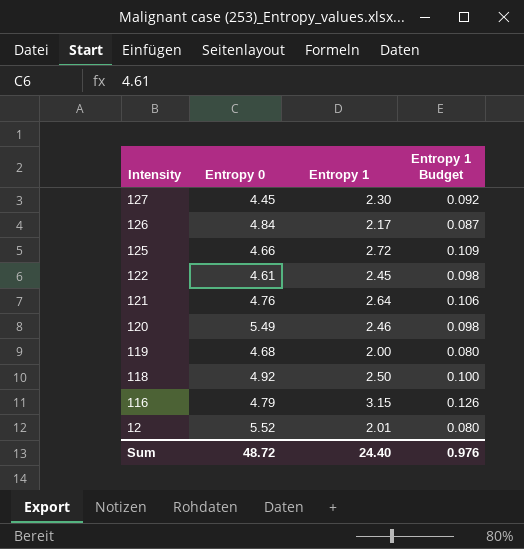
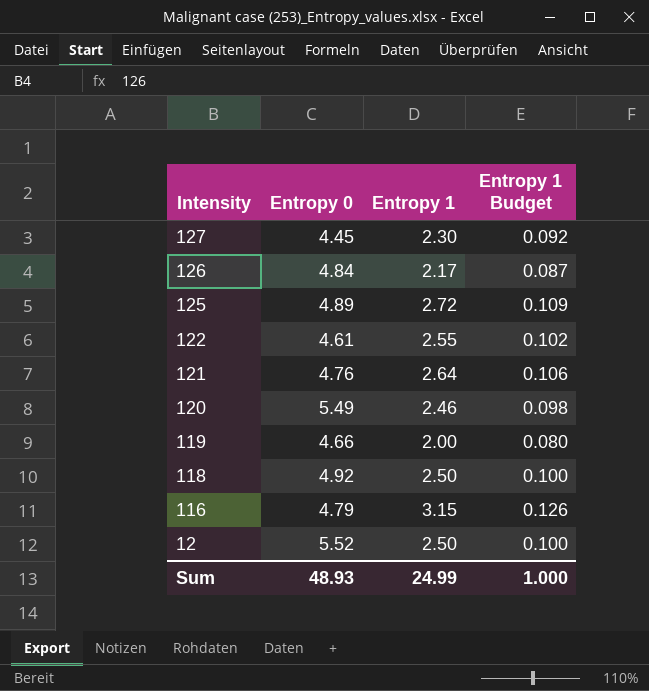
125 | Entropy 0: 4.66 -> 4.89
122 | Entropy 1: 2.45 -> 2.55
122 | Entropy 1 Budget: 0.098 -> 0.102
119 | Entropy 0: 4.68 -> 4.66
12 | Entropy 1: 2.01 -> 2.50
12 | Entropy 1 Budget: 0.080 -> 0.100
Sum | Entropy 0: 48.72 -> 48.93
Sum | Entropy 1: 24.40 -> 24.99
Sum | Entropy 1 Budget: 0.976 -> 1.000

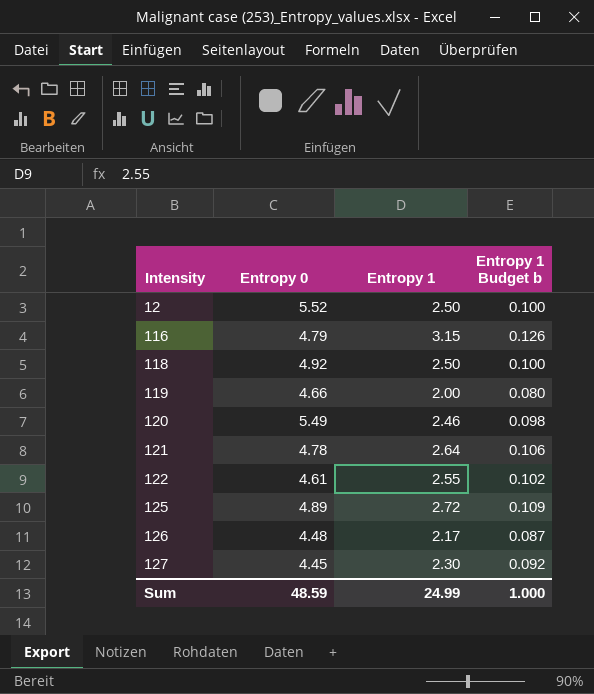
row order: Intensity descending -> Intensity ascending
column name: Entropy 1 Budget -> Entropy 1 Budget b
121 | Entropy 0: 4.76 -> 4.78
126 | Entropy 0: 4.84 -> 4.48
Sum | Entropy 0: 48.93 -> 48.59

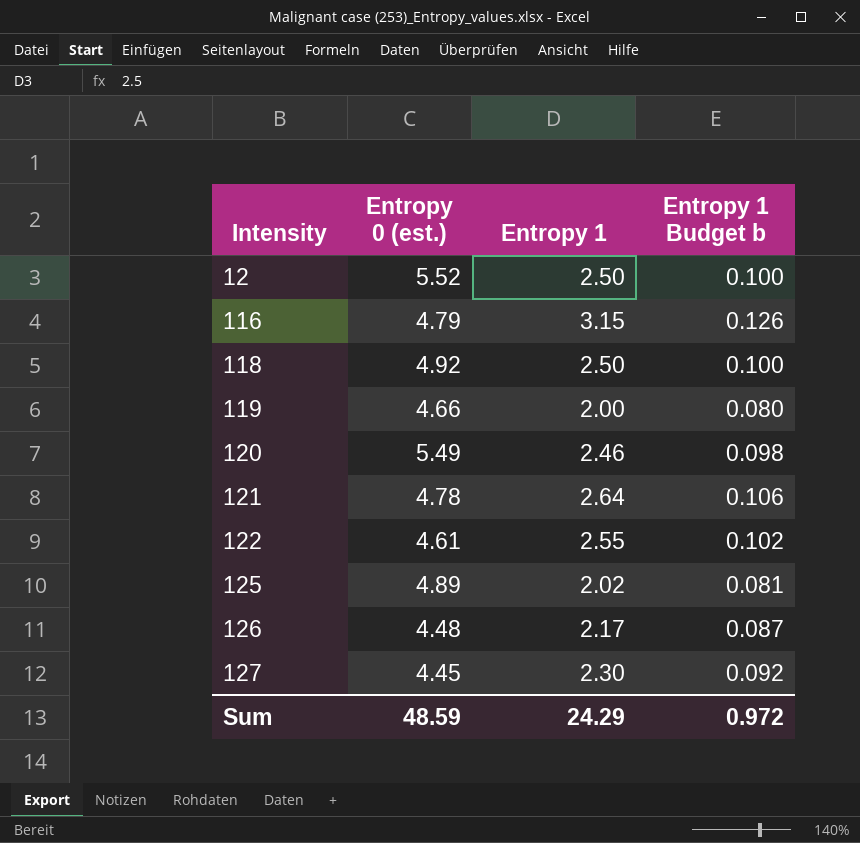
column name: Entropy 0 -> Entropy 0 (est.)
125 | Entropy 1: 2.72 -> 2.02
125 | Entropy 1 Budget b: 0.109 -> 0.081
Sum | Entropy 1: 24.99 -> 24.29
Sum | Entropy 1 Budget b: 1.000 -> 0.972

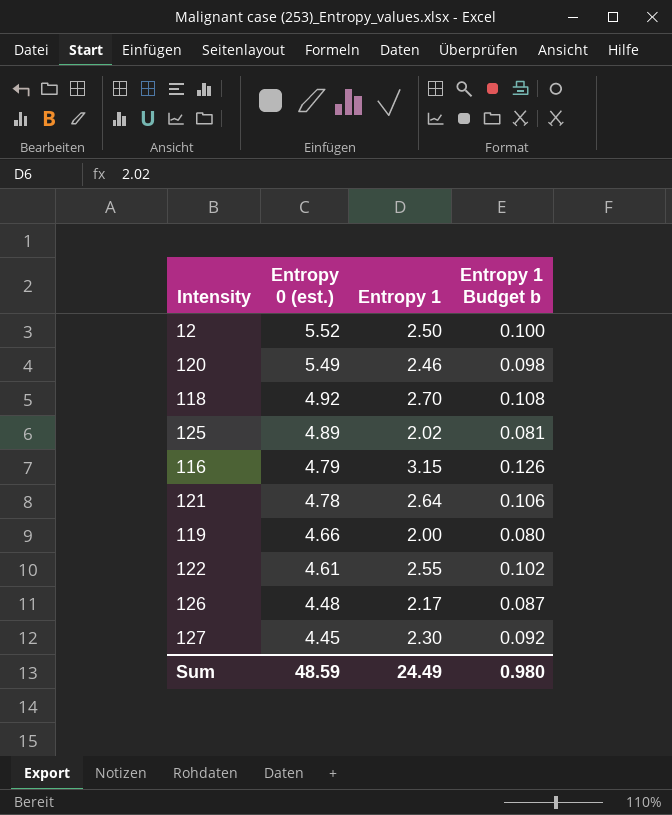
row order: Intensity ascending -> Entropy 0 (est.) descending
118 | Entropy 1: 2.50 -> 2.70
118 | Entropy 1 Budget b: 0.100 -> 0.108
Sum | Entropy 1: 24.29 -> 24.49
Sum | Entropy 1 Budget b: 0.972 -> 0.980

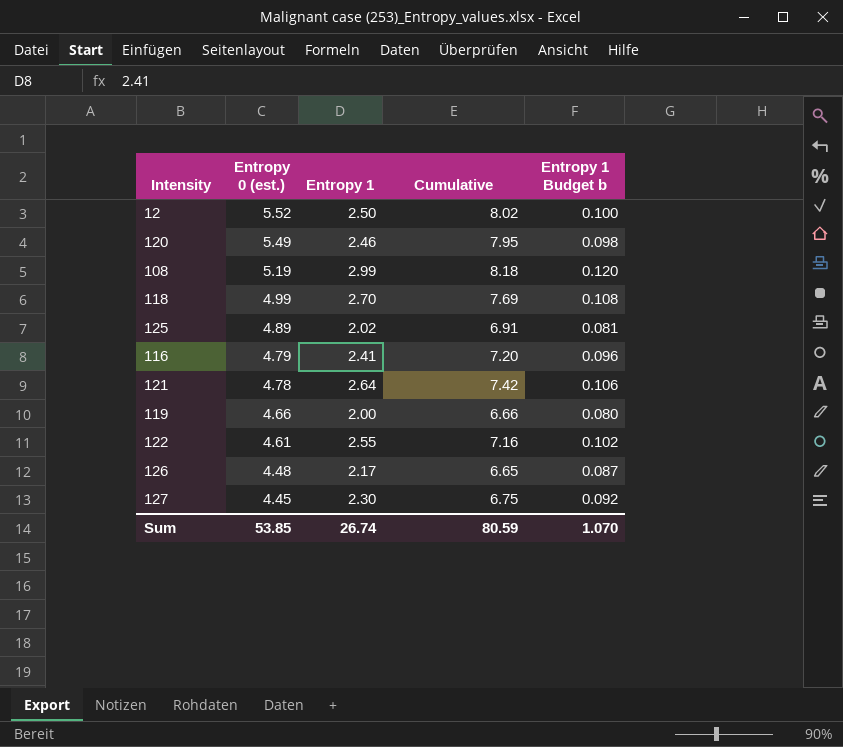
column Cumulative | formula: none -> [Entropy 0 (est.)] + [Entropy 1]
row 108: none -> 5.19 | 2.99 | 8.18 | 0.120
118 | Entropy 0 (est.): 4.92 -> 4.99
116 | Entropy 1: 3.15 -> 2.41
116 | Entropy 1 Budget b: 0.126 -> 0.096
Sum | Entropy 0 (est.): 48.59 -> 53.85
Sum | Entropy 1: 24.49 -> 26.74
Sum | Entropy 1 Budget b: 0.980 -> 1.070

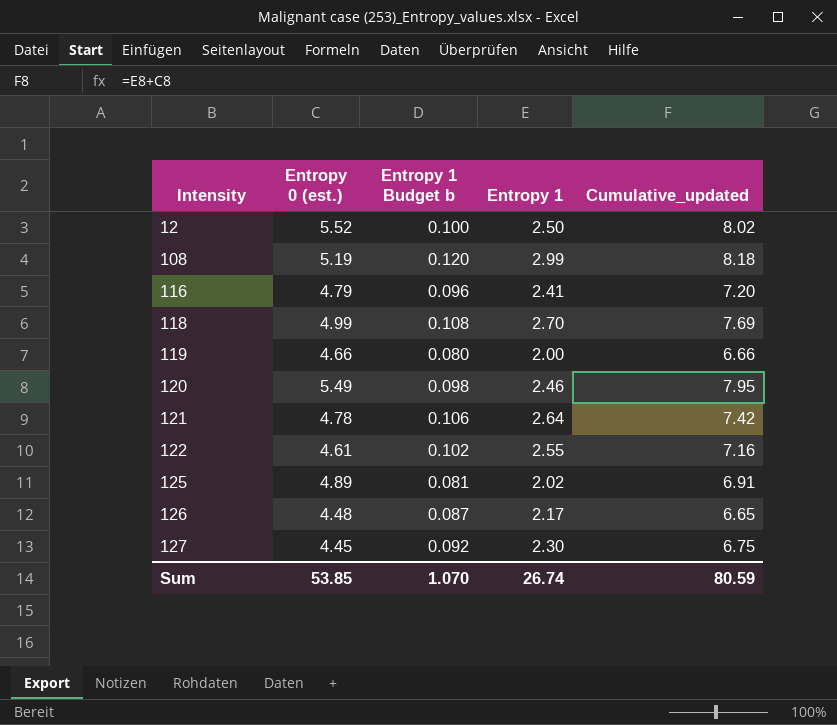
row order: Entropy 0 (est.) descending -> Intensity ascending
column Entropy 1 Budget b | position: 5 -> 3
column name: Cumulative -> Cumulative_updated

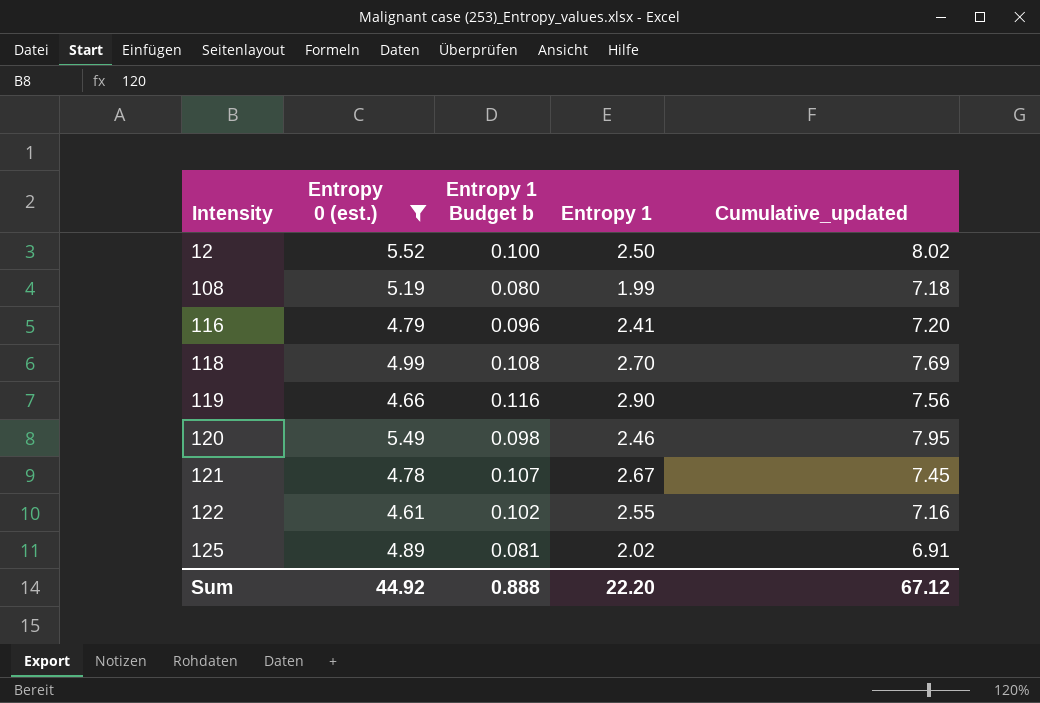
filter: none -> Entropy 0 (est.) >= 4.61
108 | Entropy 1 Budget b: 0.120 -> 0.080
108 | Entropy 1: 2.99 -> 1.99
108 | Cumulative_updated: 8.18 -> 7.18
119 | Entropy 1 Budget b: 0.080 -> 0.116
119 | Entropy 1: 2.00 -> 2.90
119 | Cumulative_updated: 6.66 -> 7.56
121 | Entropy 1 Budget b: 0.106 -> 0.107
121 | Entropy 1: 2.64 -> 2.67
121 | Cumulative_updated: 7.42 -> 7.45
Sum | Entropy 0 (est.): 53.85 -> 44.92
Sum | Entropy 1 Budget b: 1.070 -> 0.888
Sum | Entropy 1: 26.74 -> 22.20
Sum | Cumulative_updated: 80.59 -> 67.12

